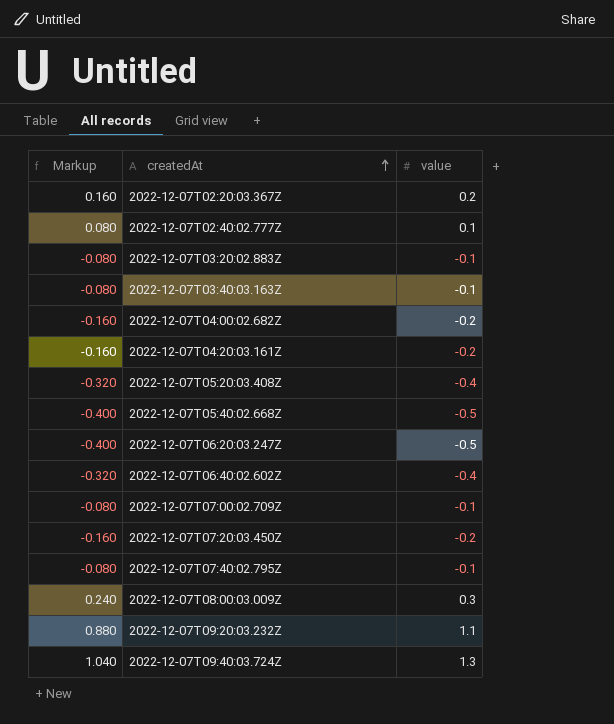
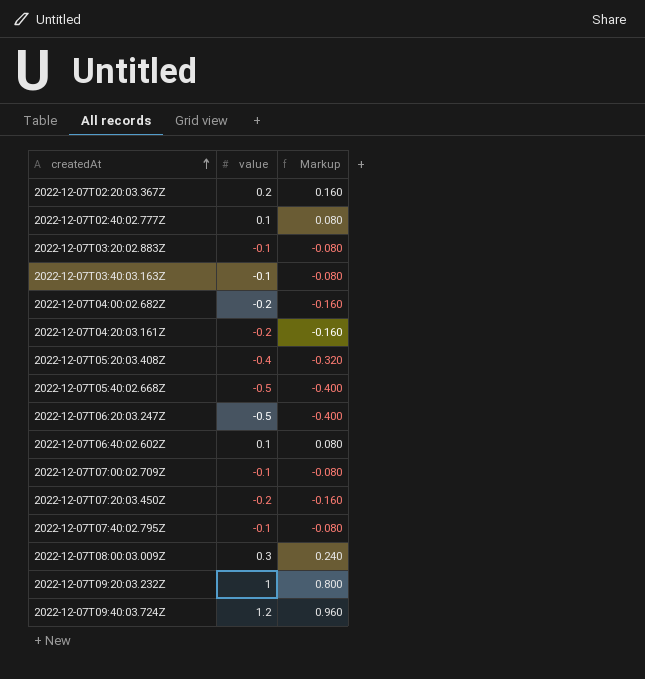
column Markup | position: 1 -> 3
2022-12-07T06:40:02.602Z | value: -0.4 -> 0.1
2022-12-07T06:40:02.602Z | Markup: -0.320 -> 0.080
2022-12-07T09:20:03.232Z | value: 1.1 -> 1
2022-12-07T09:20:03.232Z | Markup: 0.880 -> 0.800
2022-12-07T09:40:03.724Z | value: 1.3 -> 1.2
2022-12-07T09:40:03.724Z | Markup: 1.040 -> 0.960

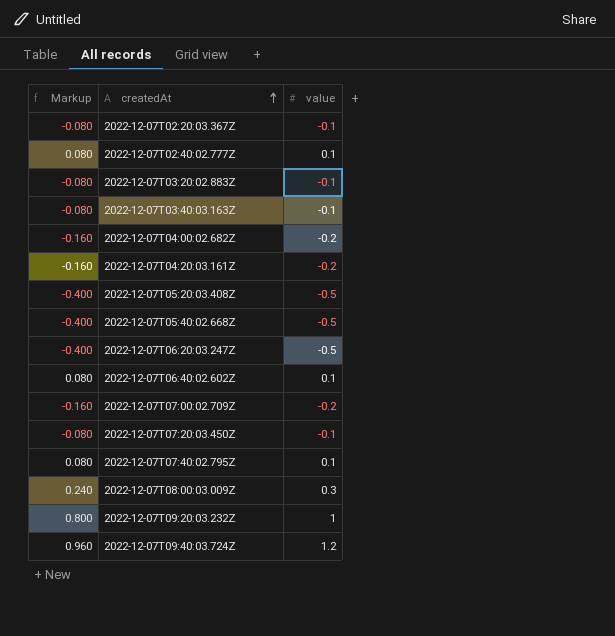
column Markup | position: 3 -> 1
2022-12-07T02:20:03.367Z | Markup: 0.160 -> -0.080
2022-12-07T02:20:03.367Z | value: 0.2 -> -0.1
2022-12-07T05:20:03.408Z | Markup: -0.320 -> -0.400
2022-12-07T05:20:03.408Z | value: -0.4 -> -0.5
2022-12-07T07:00:02.709Z | Markup: -0.080 -> -0.160
2022-12-07T07:00:02.709Z | value: -0.1 -> -0.2
2022-12-07T07:20:03.450Z | Markup: -0.160 -> -0.080
2022-12-07T07:20:03.450Z | value: -0.2 -> -0.1
2022-12-07T07:40:02.795Z | Markup: -0.080 -> 0.080
2022-12-07T07:40:02.795Z | value: -0.1 -> 0.1

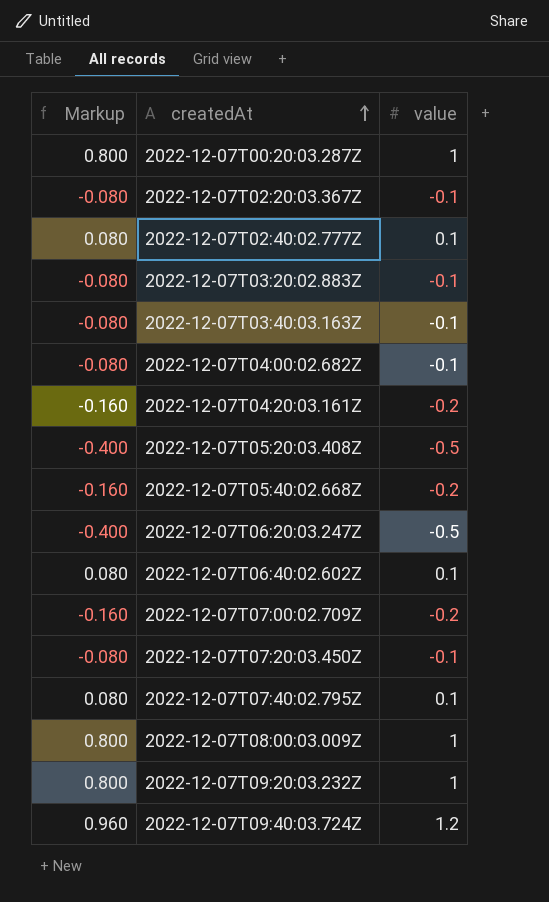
row 2022-12-07T00:20:03.287Z: none -> 0.800 | 1
2022-12-07T04:00:02.682Z | Markup: -0.160 -> -0.080
2022-12-07T04:00:02.682Z | value: -0.2 -> -0.1
2022-12-07T05:40:02.668Z | Markup: -0.400 -> -0.160
2022-12-07T05:40:02.668Z | value: -0.5 -> -0.2
2022-12-07T08:00:03.009Z | Markup: 0.240 -> 0.800
2022-12-07T08:00:03.009Z | value: 0.3 -> 1

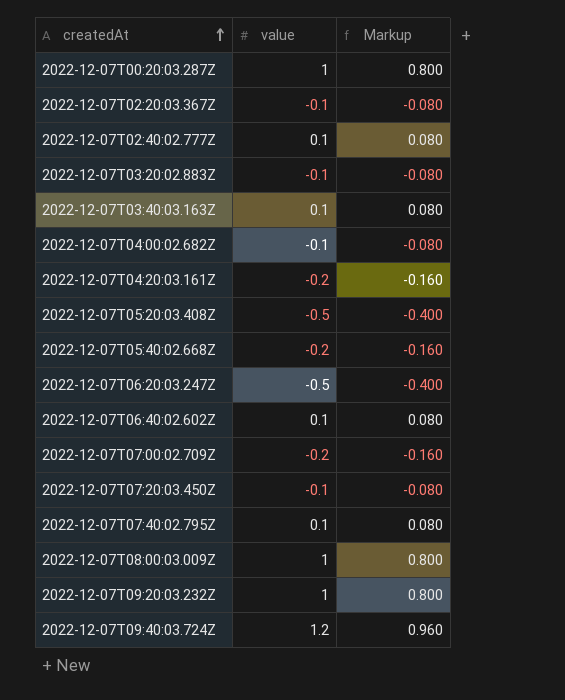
column Markup | position: 1 -> 3
2022-12-07T03:40:03.163Z | value: -0.1 -> 0.1
2022-12-07T03:40:03.163Z | Markup: -0.080 -> 0.080

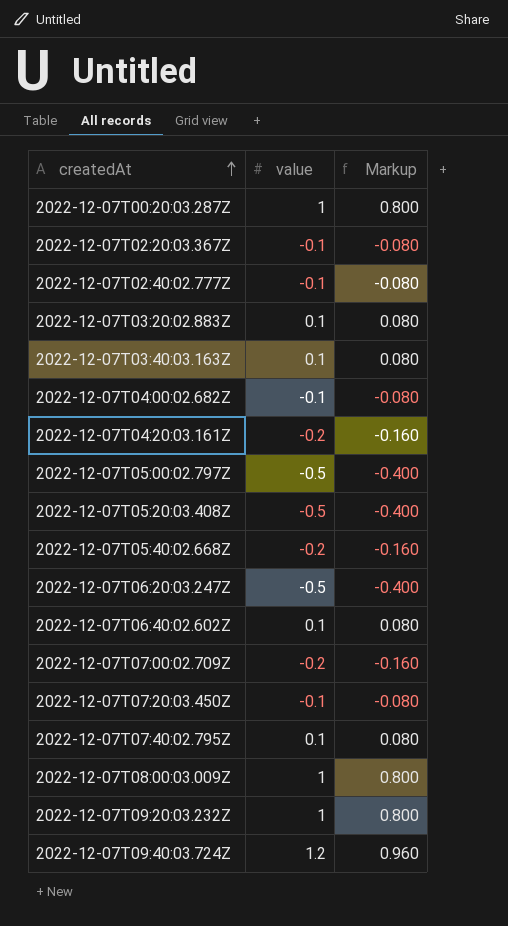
2022-12-07T02:40:02.777Z | value: 0.1 -> -0.1
2022-12-07T02:40:02.777Z | Markup: 0.080 -> -0.080
2022-12-07T03:20:02.883Z | value: -0.1 -> 0.1
2022-12-07T03:20:02.883Z | Markup: -0.080 -> 0.080
row 2022-12-07T05:00:02.797Z: none -> -0.5 | -0.400

